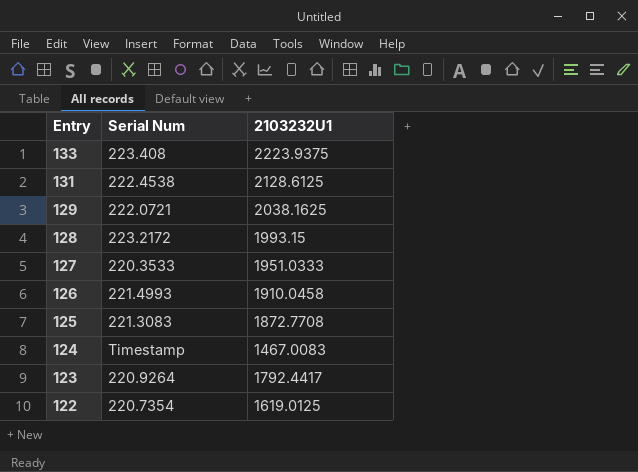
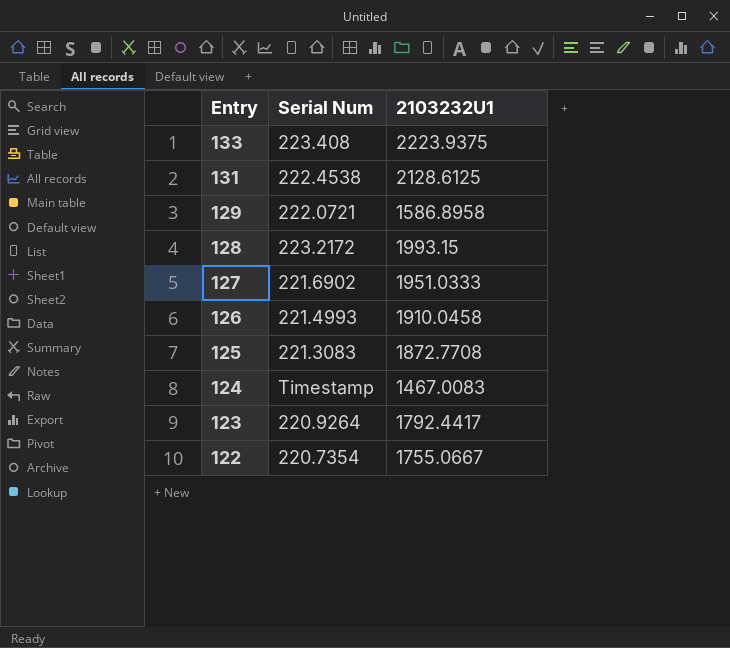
129 | 2103232U1: 2038.1625 -> 1586.8958
127 | Serial Num: 220.3533 -> 221.6902
122 | 2103232U1: 1619.0125 -> 1755.0667

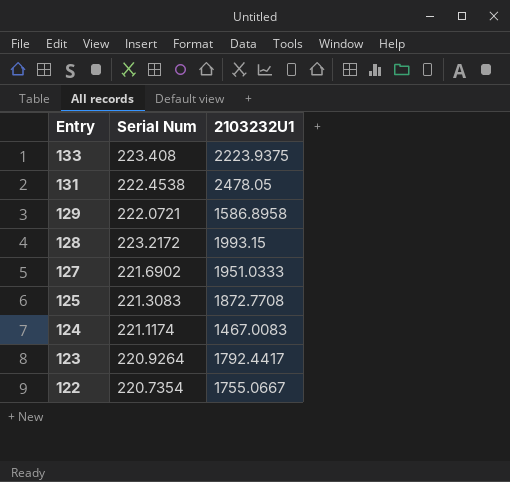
row 126: 221.4993 | 1910.0458 -> none
131 | 2103232U1: 2128.6125 -> 2478.05
124 | Serial Num: Timestamp -> 221.1174

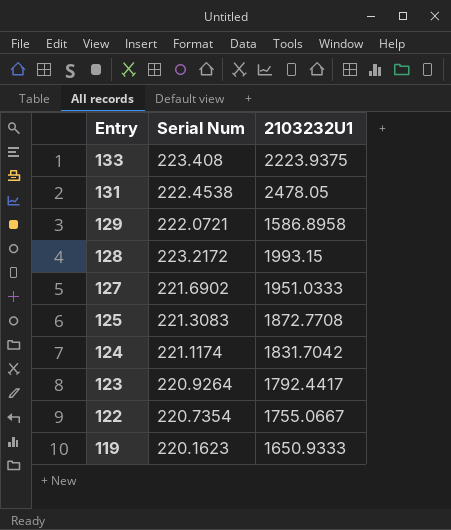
124 | 2103232U1: 1467.0083 -> 1831.7042
row 119: none -> 220.1623 | 1650.9333

